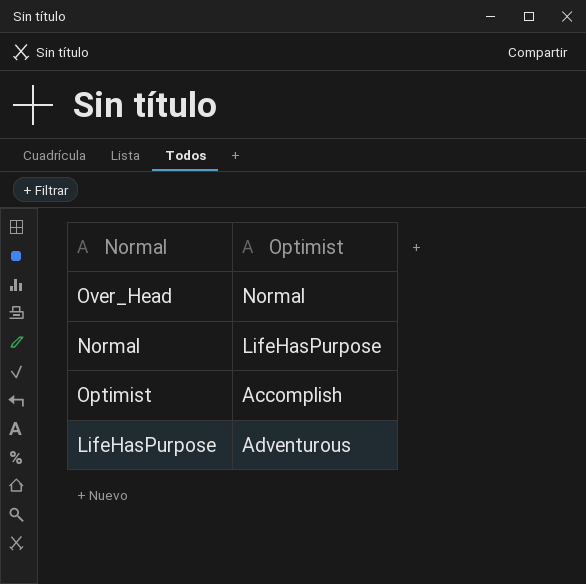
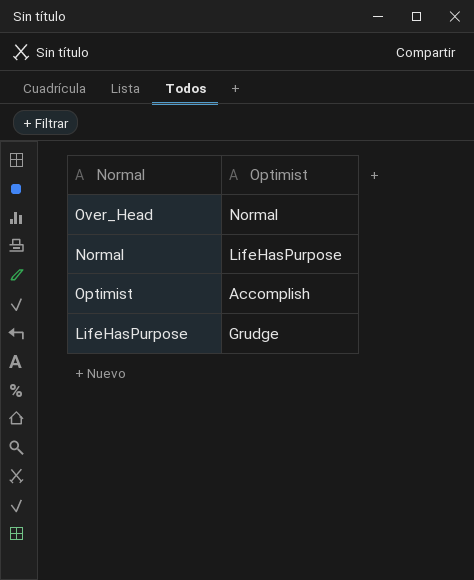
LifeHasPurpose | Optimist: Adventurous -> Grudge

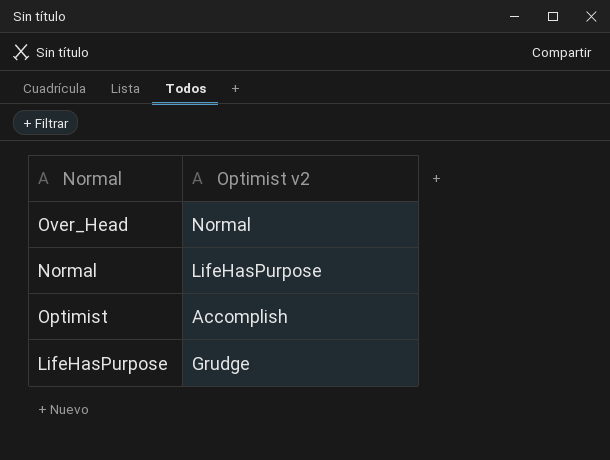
column name: Optimist -> Optimist v2

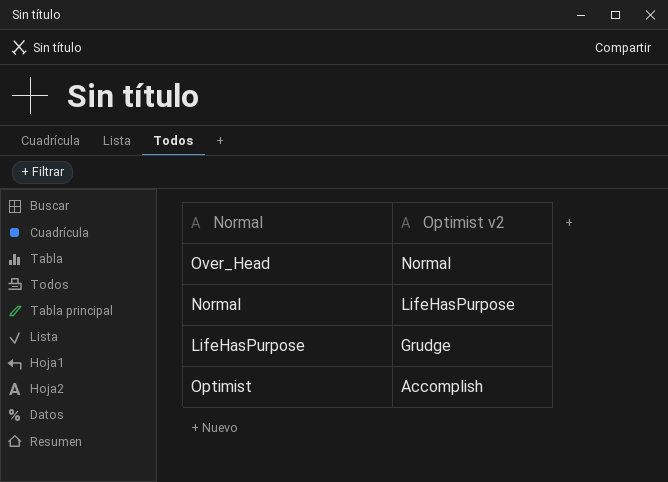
row order: none -> Optimist v2 descending

